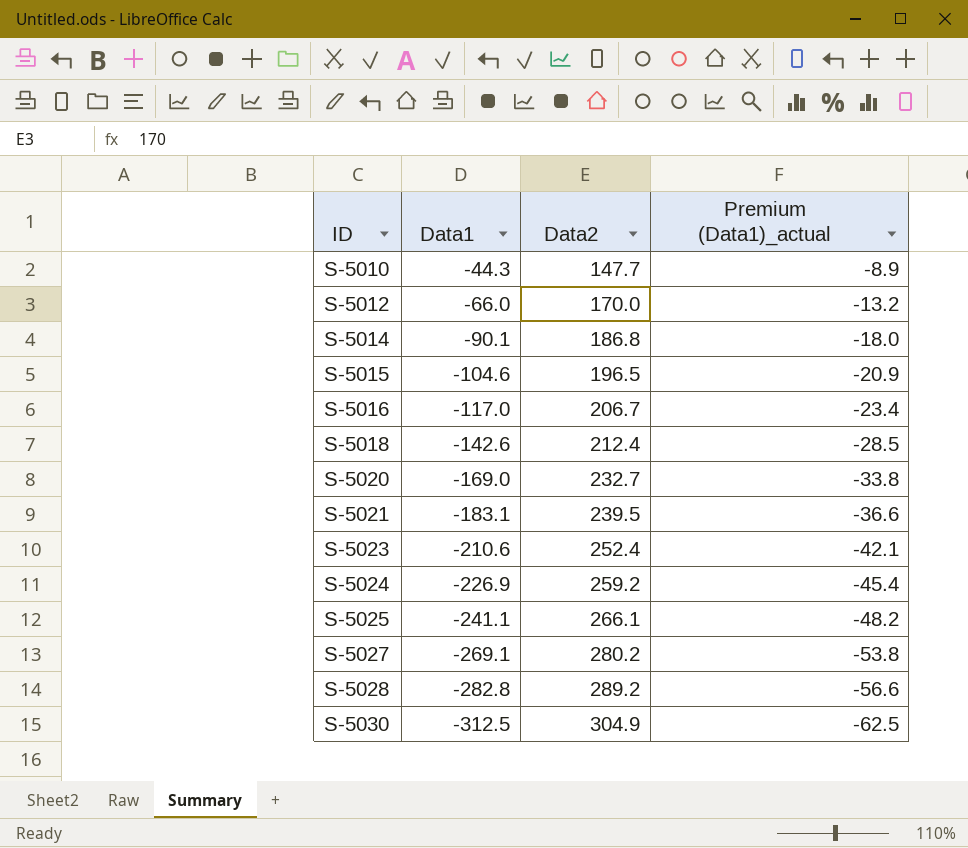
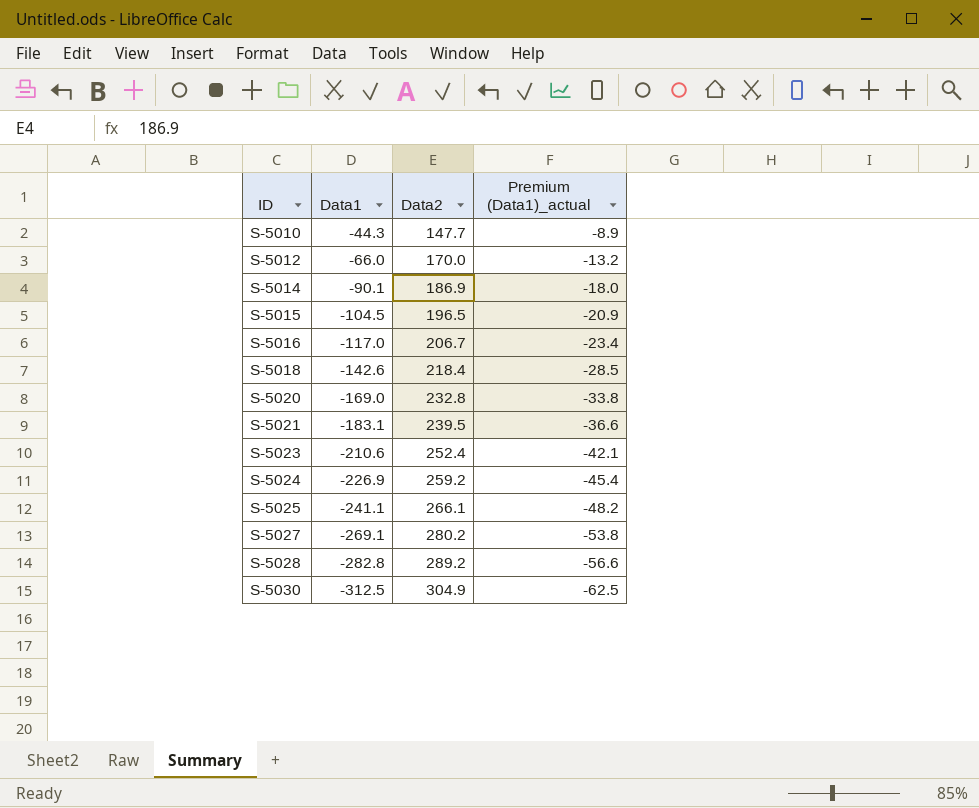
S-5014 | Data2: 186.8 -> 186.9
S-5015 | Data1: -104.6 -> -104.5
S-5018 | Data2: 212.4 -> 218.4
S-5020 | Data2: 232.7 -> 232.8

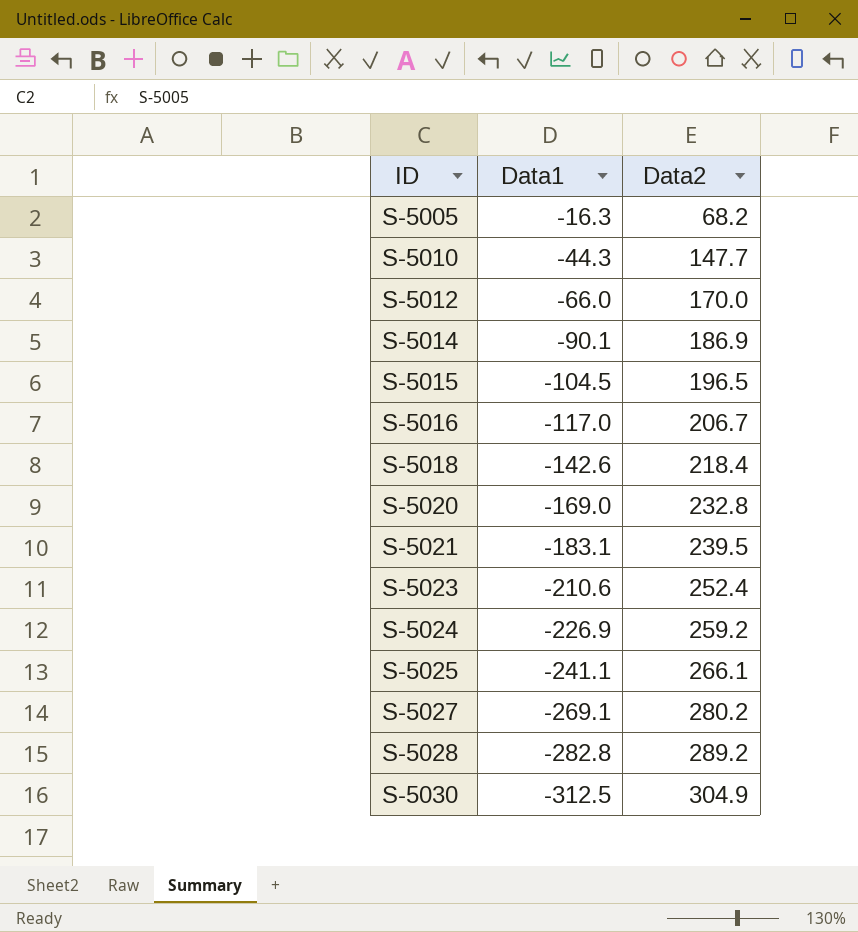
column Premium (Data1)_actual | formula: [Data1] * 0.2 -> none
row S-5005: none -> -16.3 | 68.2

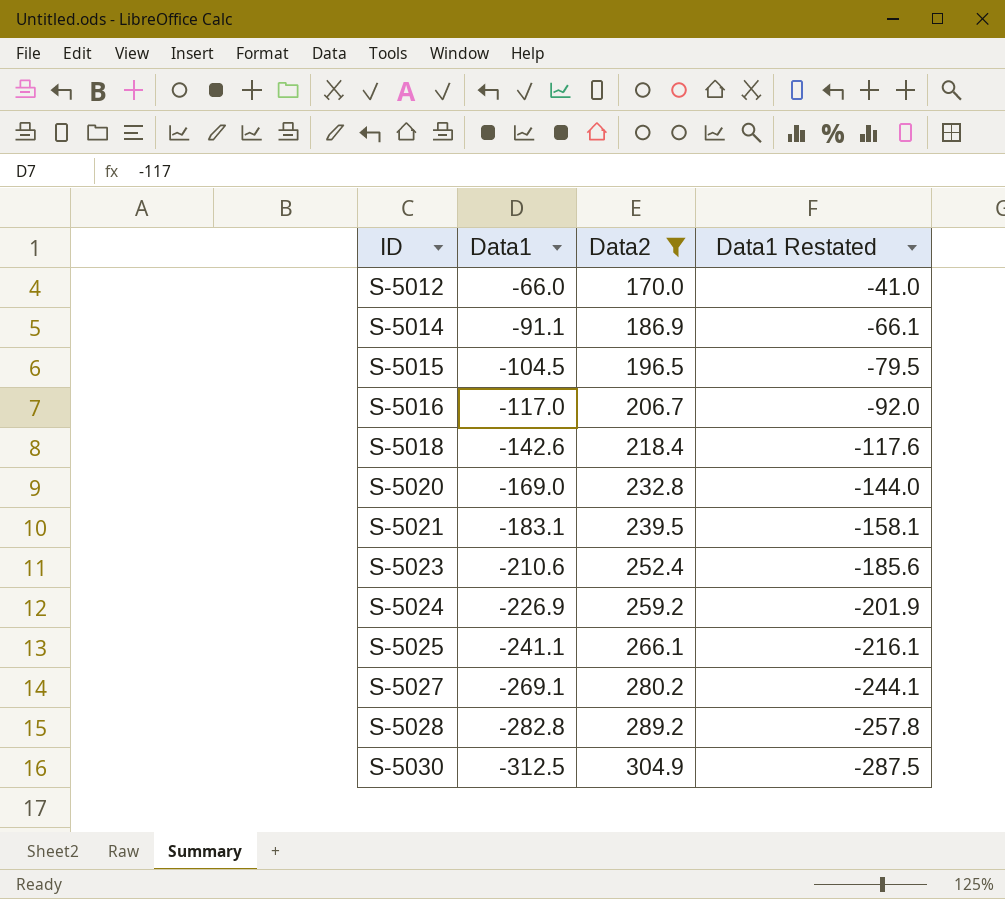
filter: none -> Data2 >= 170.0
column Data1 Restated | formula: none -> [Data1] + 25
S-5014 | Data1: -90.1 -> -91.1

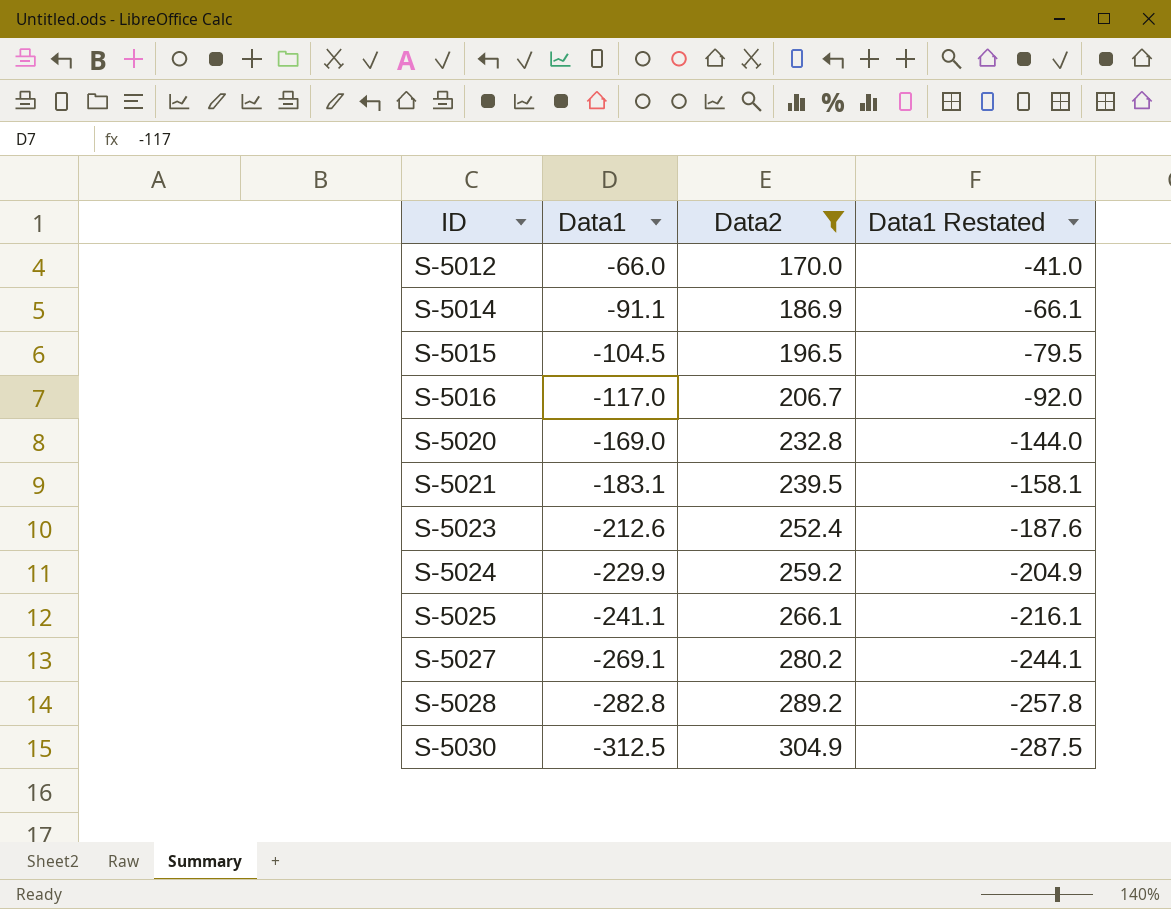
row S-5018: -142.6 | 218.4 | -117.6 -> none
S-5023 | Data1: -210.6 -> -212.6
S-5023 | Data1 Restated: -185.6 -> -187.6
S-5024 | Data1: -226.9 -> -229.9
S-5024 | Data1 Restated: -201.9 -> -204.9

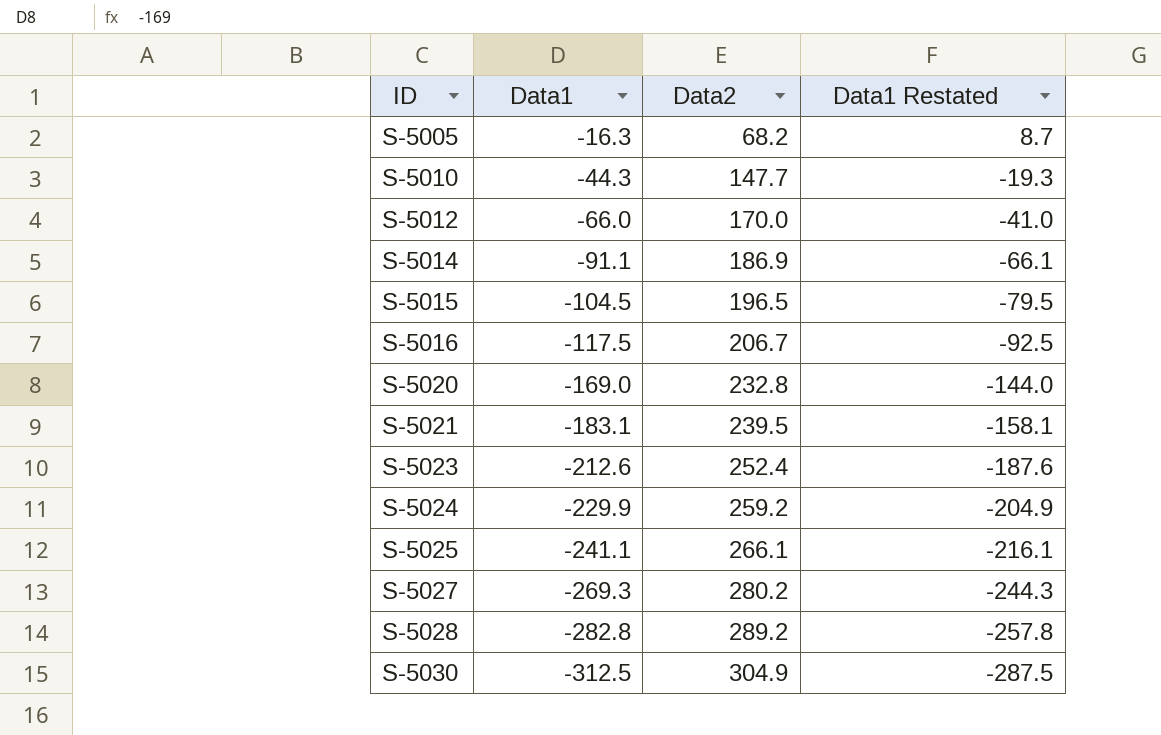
filter: Data2 >= 170.0 -> none
S-5016 | Data1: -117.0 -> -117.5
S-5016 | Data1 Restated: -92.0 -> -92.5
S-5027 | Data1: -269.1 -> -269.3
S-5027 | Data1 Restated: -244.1 -> -244.3

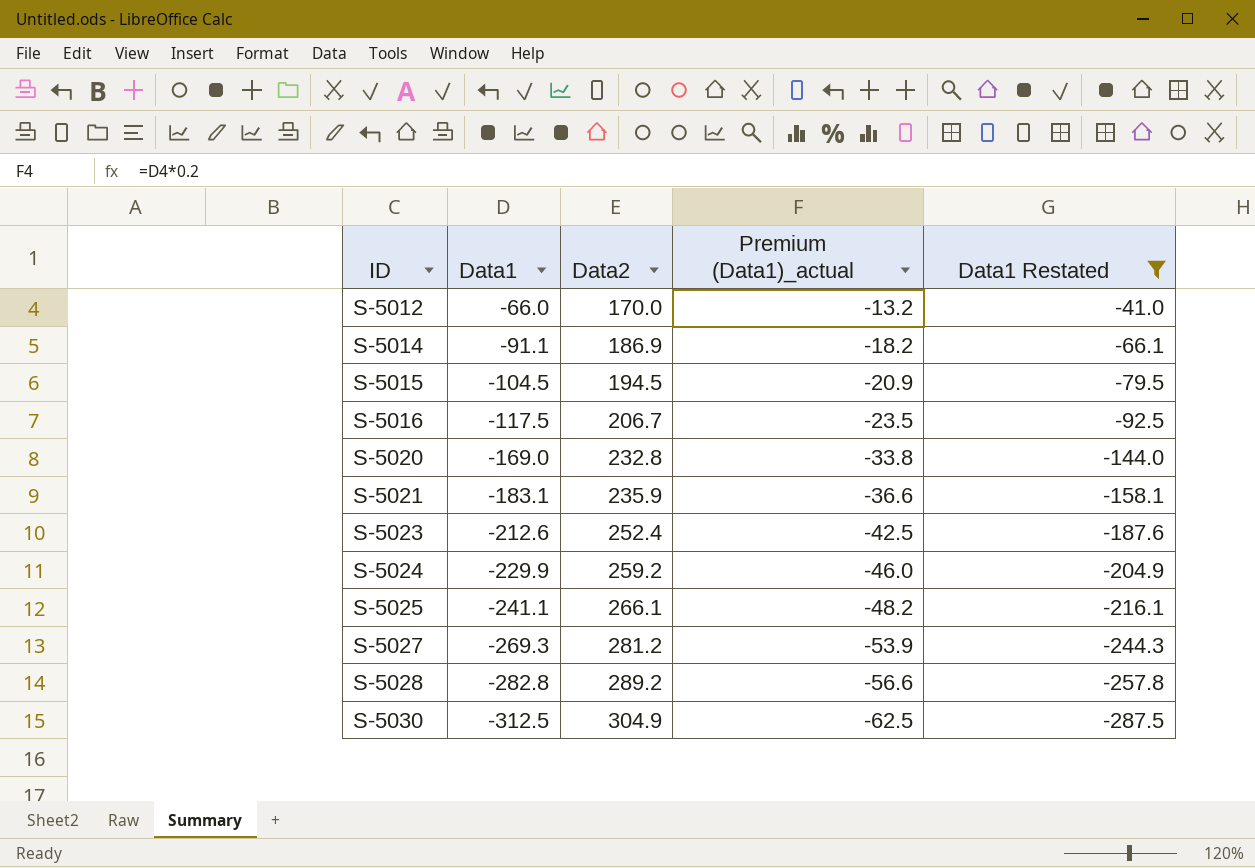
filter: none -> Data1 Restated <= -41.0
column Premium (Data1)_actual | formula: none -> [Data1] * 0.2
S-5015 | Data2: 196.5 -> 194.5
S-5021 | Data2: 239.5 -> 235.9
S-5027 | Data2: 280.2 -> 281.2

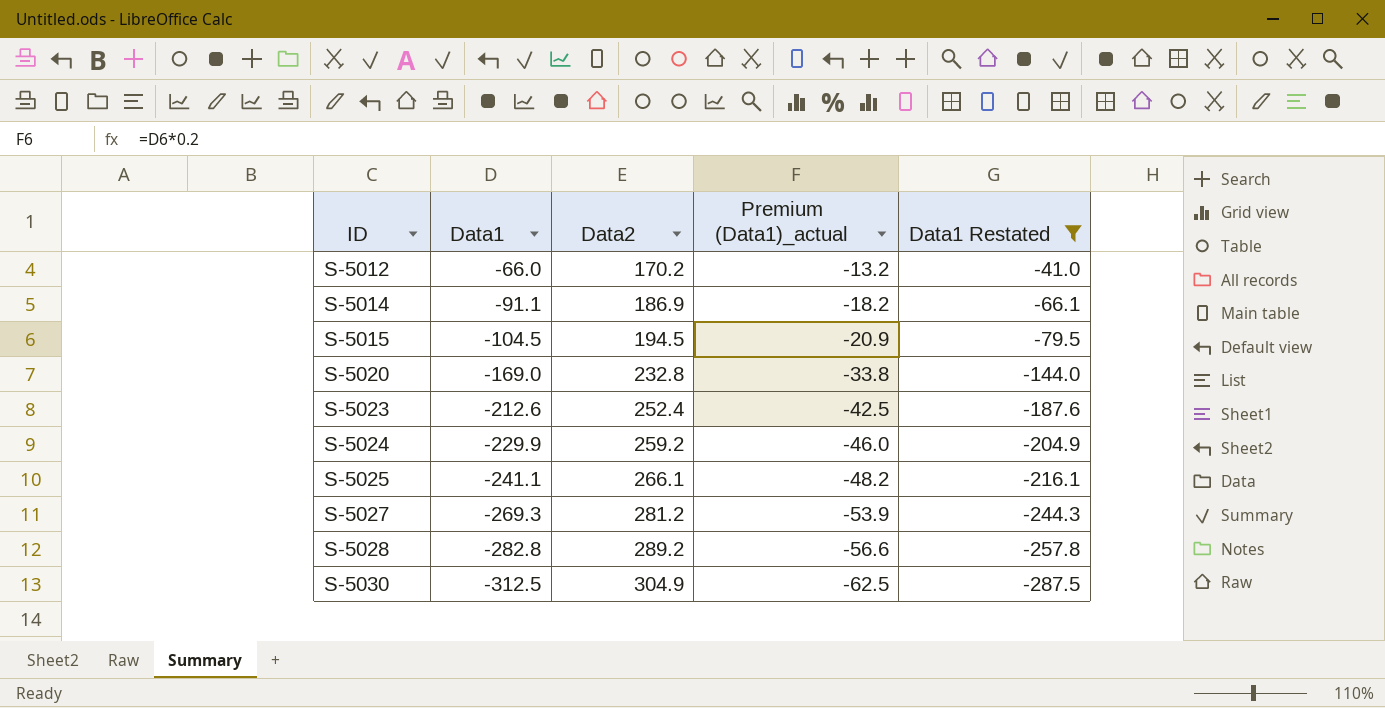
row S-5016: -117.5 | 206.7 | -23.5 | -92.5 -> none
row S-5021: -183.1 | 235.9 | -36.6 | -158.1 -> none
S-5012 | Data2: 170.0 -> 170.2

